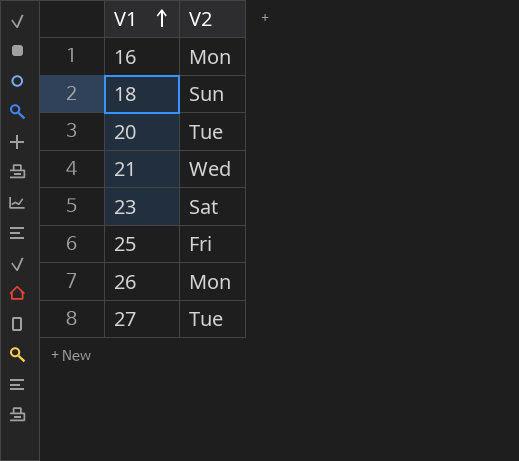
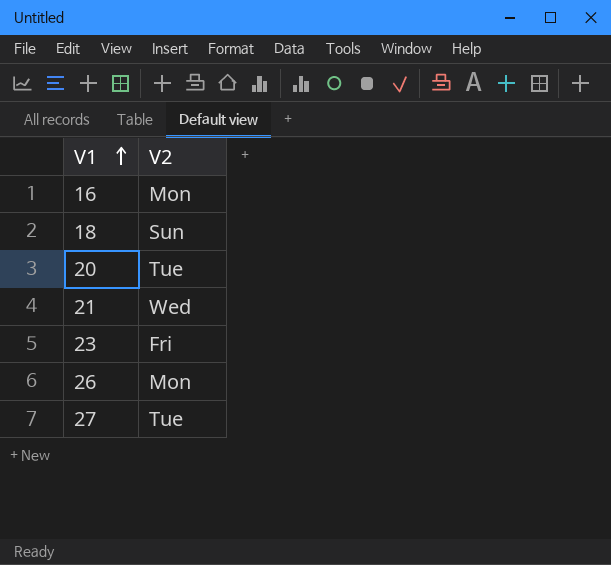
row 25: Fri -> none
23 | V2: Sat -> Fri

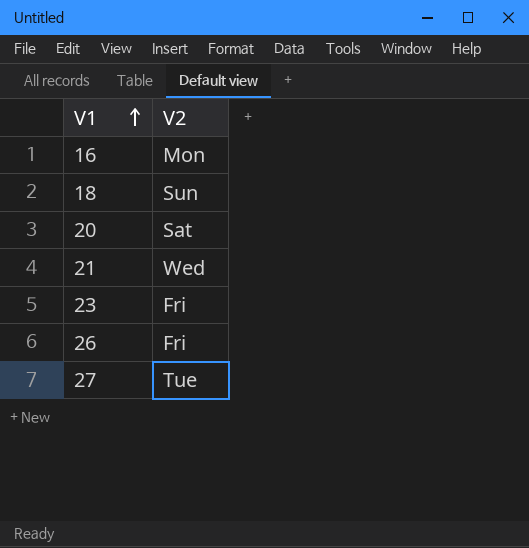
20 | V2: Tue -> Sat
26 | V2: Mon -> Fri

